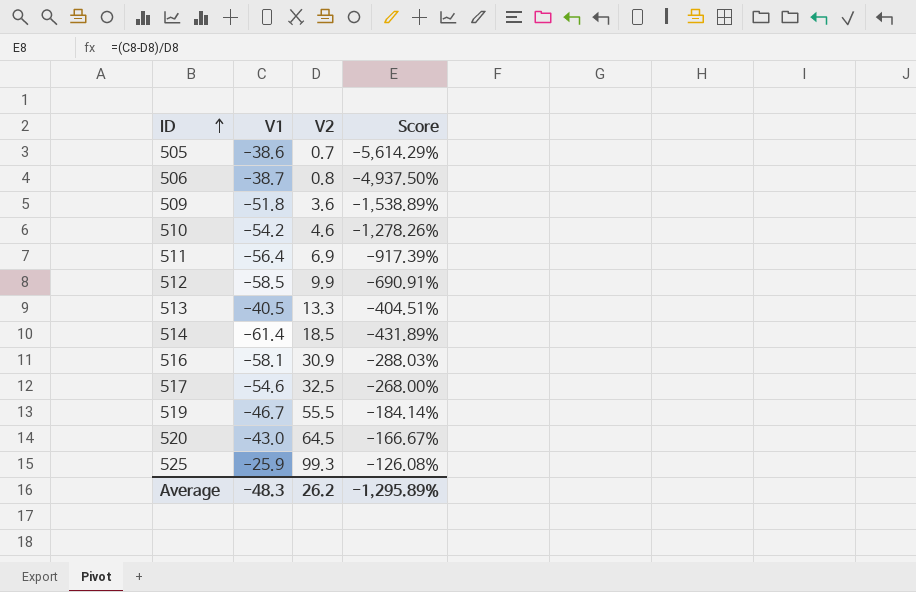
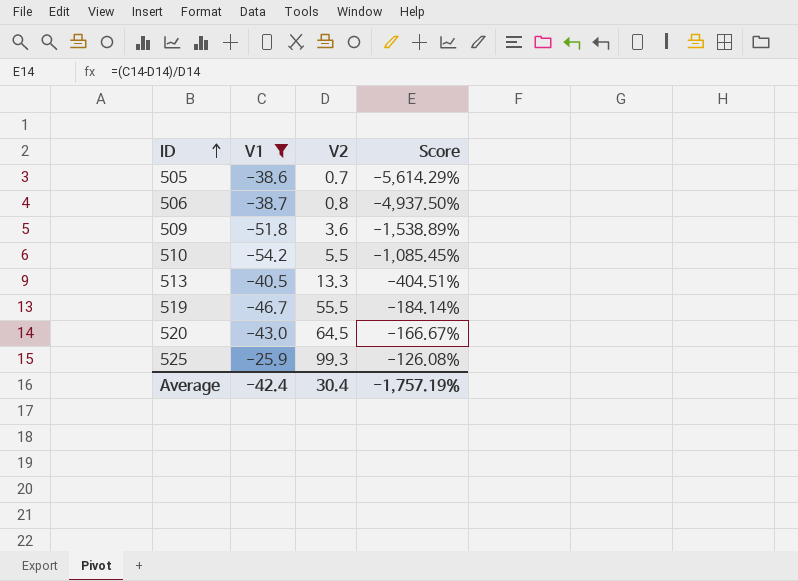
filter: none -> V1 >= -54.2
510 | V2: 4.6 -> 5.5
510 | Score: -1,278.26% -> -1,085.45%
Average | V1: -48.3 -> -42.4
Average | V2: 26.2 -> 30.4
Average | Score: -1,295.89% -> -1,757.19%

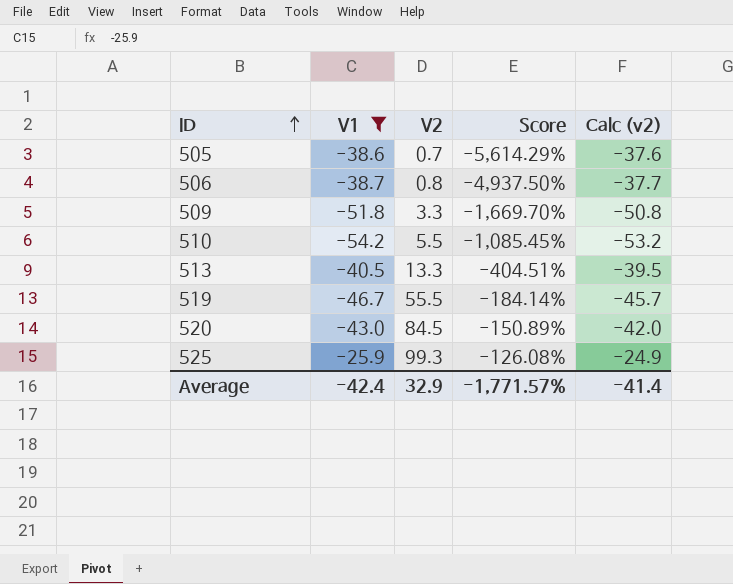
column Calc (v2) | formula: none -> [V1] + 1
509 | V2: 3.6 -> 3.3
509 | Score: -1,538.89% -> -1,669.70%
520 | V2: 64.5 -> 84.5
520 | Score: -166.67% -> -150.89%
Average | V2: 30.4 -> 32.9
Average | Score: -1,757.19% -> -1,771.57%

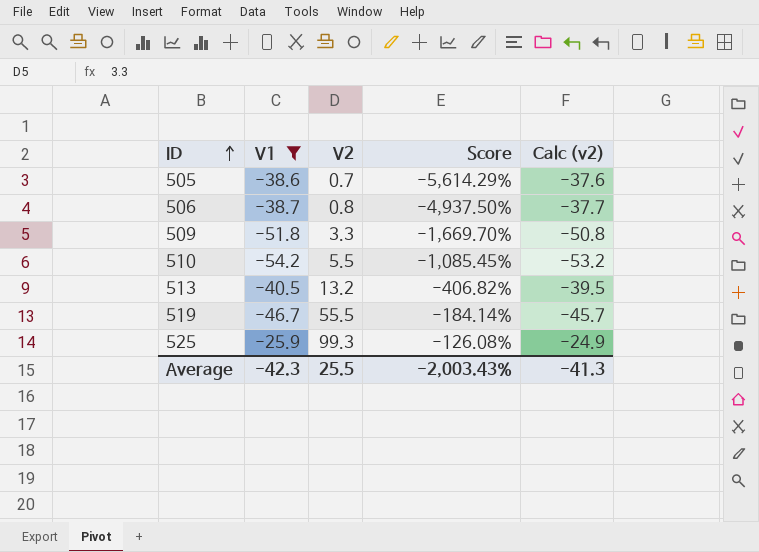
row 520: -43.0 | 84.5 | -150.89% | -42.0 -> none
513 | V2: 13.3 -> 13.2
513 | Score: -404.51% -> -406.82%
Average | V1: -42.4 -> -42.3
Average | V2: 32.9 -> 25.5
Average | Score: -1,771.57% -> -2,003.43%
Average | Calc (v2): -41.4 -> -41.3

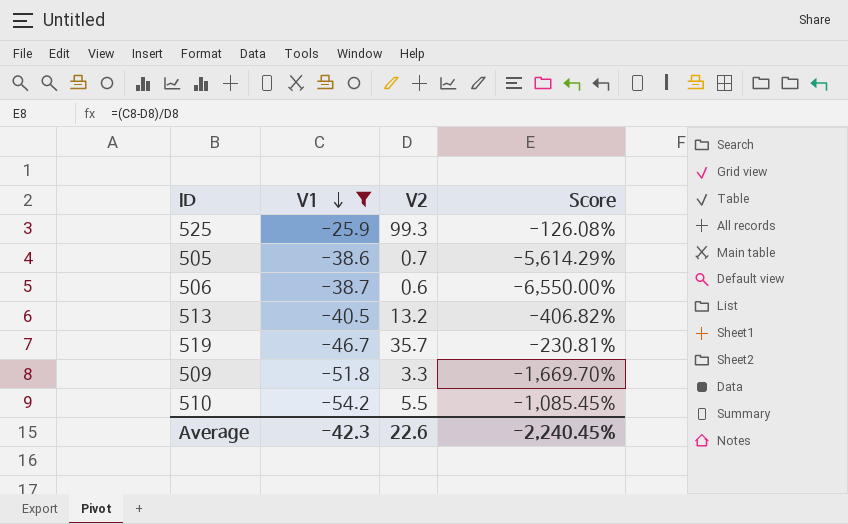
row order: ID ascending -> V1 descending
column Calc (v2) | formula: [V1] + 1 -> none
506 | V2: 0.8 -> 0.6
506 | Score: -4,937.50% -> -6,550.00%
519 | V2: 55.5 -> 35.7
519 | Score: -184.14% -> -230.81%
Average | V2: 25.5 -> 22.6
Average | Score: -2,003.43% -> -2,240.45%

